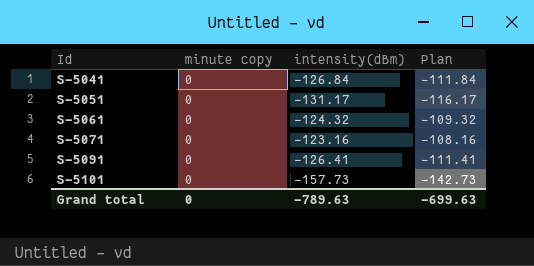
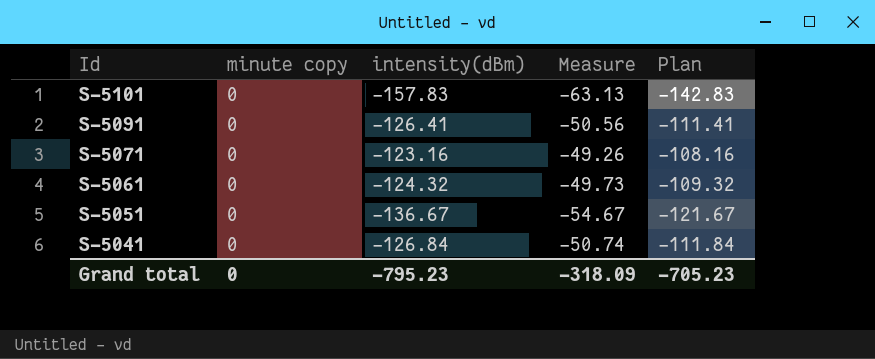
row order: Id ascending -> Id descending
column Measure | formula: none -> [intensity(dBm)] * 0.4
S-5101 | intensity(dBm): -157.73 -> -157.83
S-5101 | Plan: -142.73 -> -142.83
S-5051 | intensity(dBm): -131.17 -> -136.67
S-5051 | Plan: -116.17 -> -121.67
Grand total | intensity(dBm): -789.63 -> -795.23
Grand total | Plan: -699.63 -> -705.23

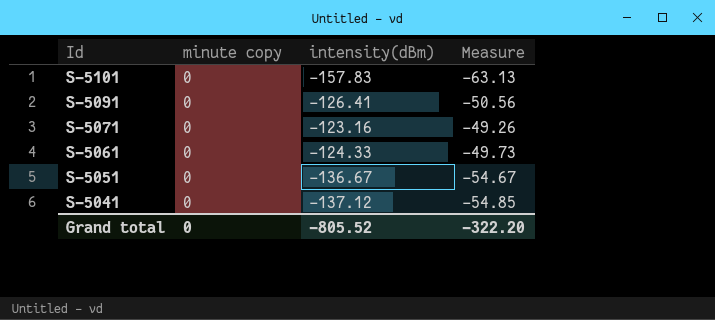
column Plan | formula: [intensity(dBm)] + 15 -> none
S-5061 | intensity(dBm): -124.32 -> -124.33
S-5041 | intensity(dBm): -126.84 -> -137.12
S-5041 | Measure: -50.74 -> -54.85
Grand total | intensity(dBm): -795.23 -> -805.52
Grand total | Measure: -318.09 -> -322.20

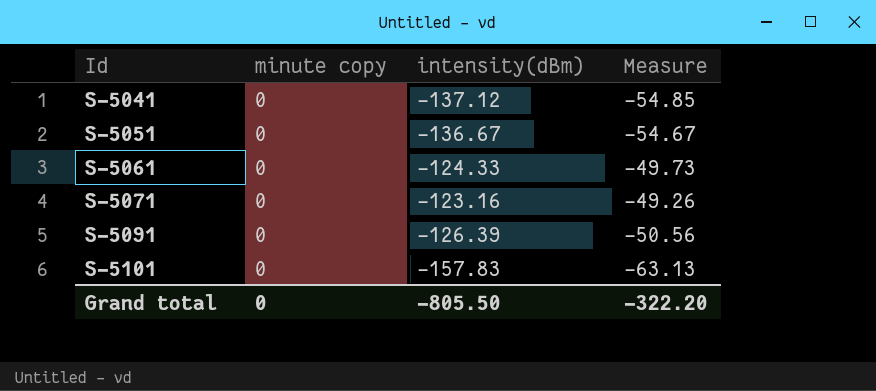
row order: Id descending -> Id ascending
S-5091 | intensity(dBm): -126.41 -> -126.39
Grand total | intensity(dBm): -805.52 -> -805.50

